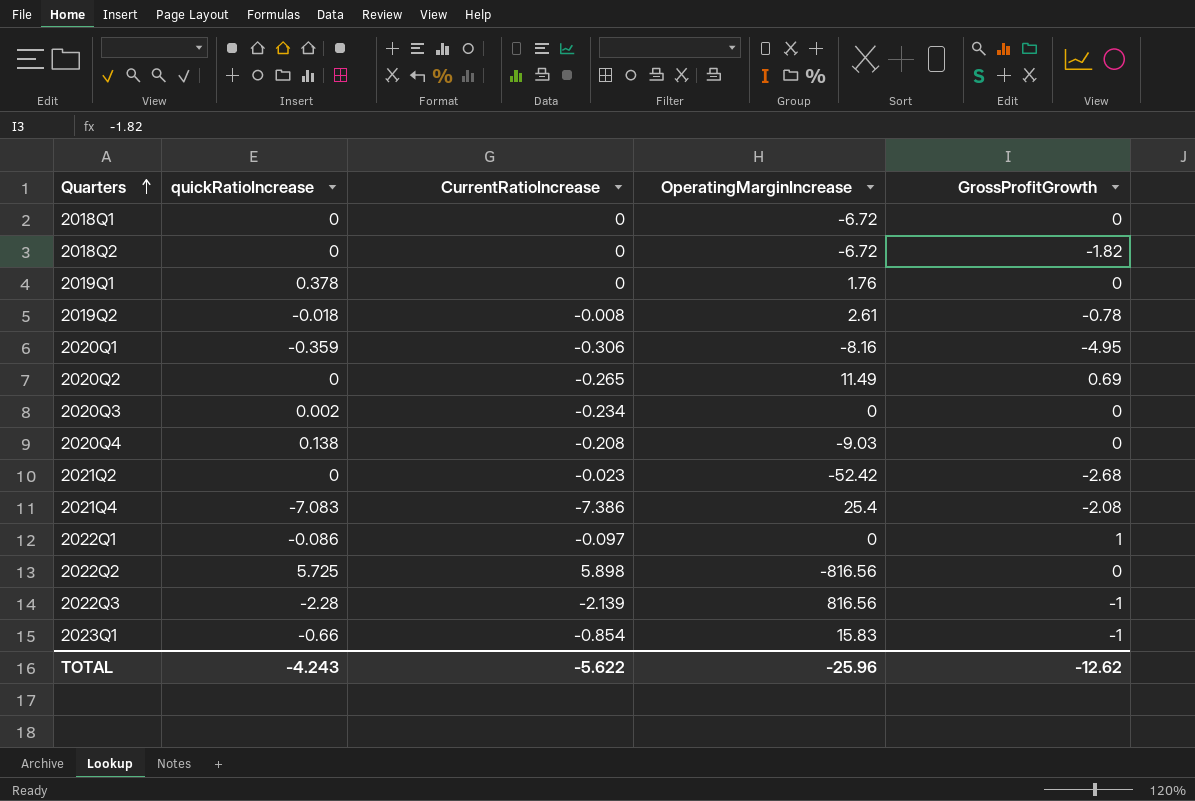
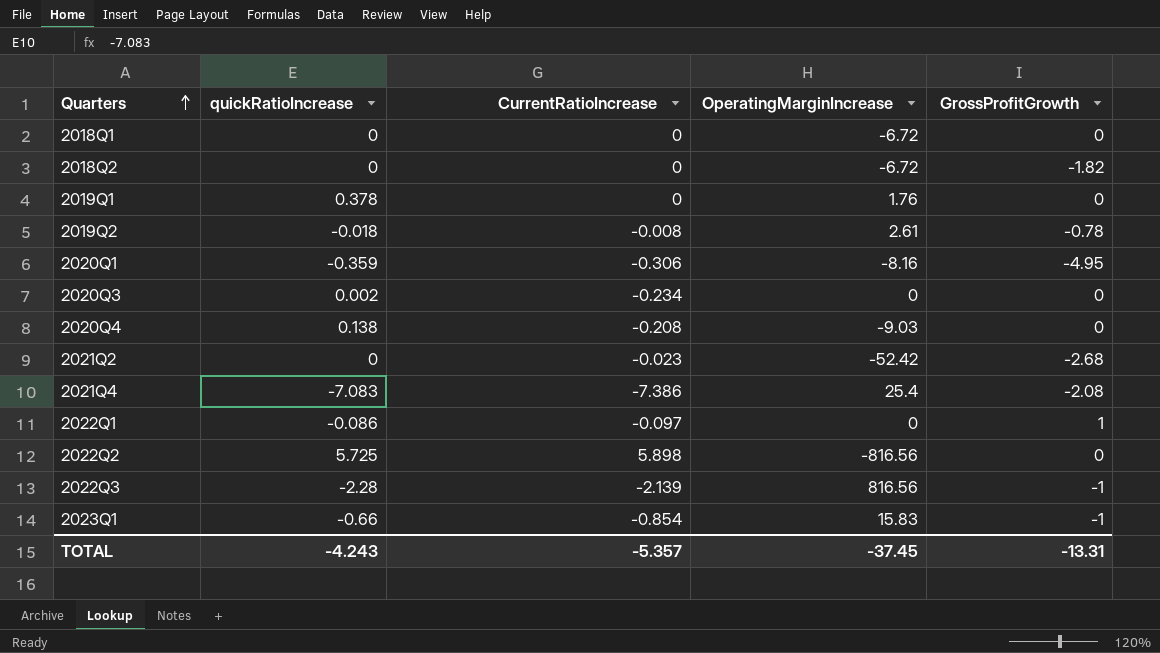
row 2020Q2: 0 | -0.265 | 11.49 | 0.69 -> none
TOTAL | CurrentRatioIncrease: -5.622 -> -5.357
TOTAL | OperatingMarginIncrease: -25.96 -> -37.45
TOTAL | GrossProfitGrowth: -12.62 -> -13.31

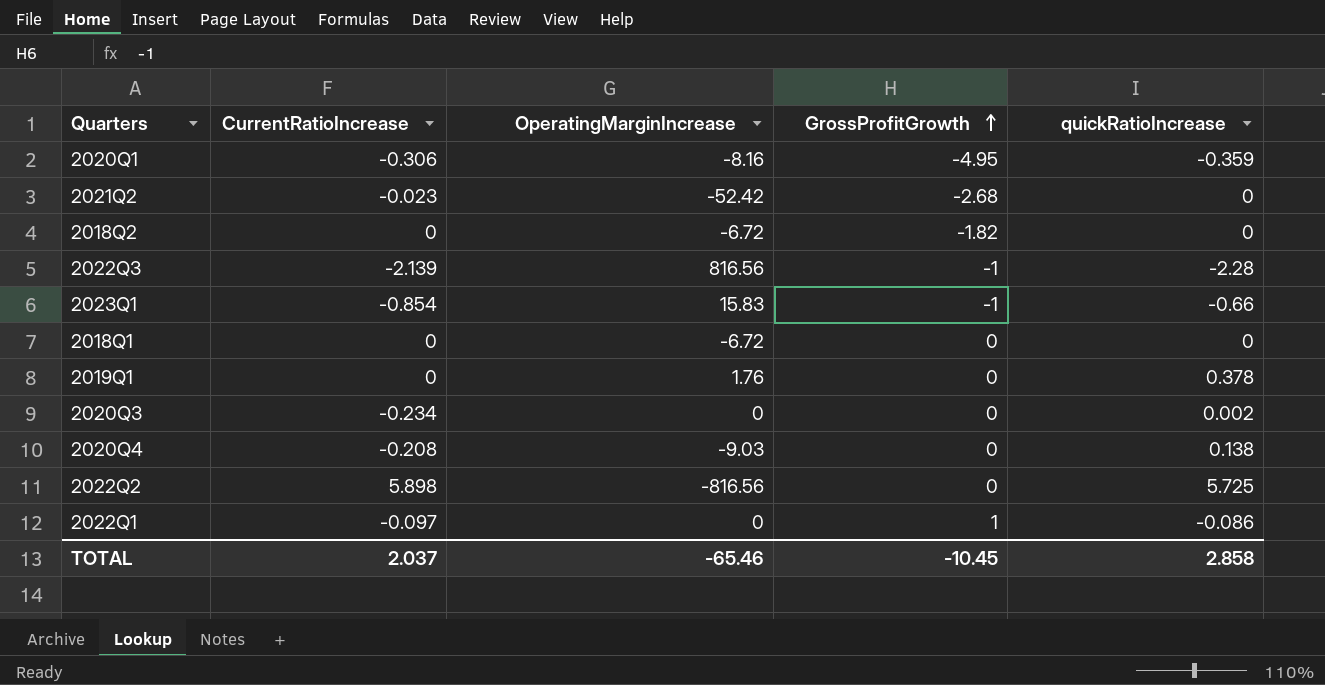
row order: Quarters ascending -> GrossProfitGrowth ascending
column quickRatioIncrease | position: 2 -> 5
row 2019Q2: -0.018 | -0.008 | 2.61 | -0.78 -> none
row 2021Q4: -7.083 | -7.386 | 25.4 | -2.08 -> none
TOTAL | CurrentRatioIncrease: -5.357 -> 2.037
TOTAL | OperatingMarginIncrease: -37.45 -> -65.46
TOTAL | GrossProfitGrowth: -13.31 -> -10.45
TOTAL | quickRatioIncrease: -4.243 -> 2.858

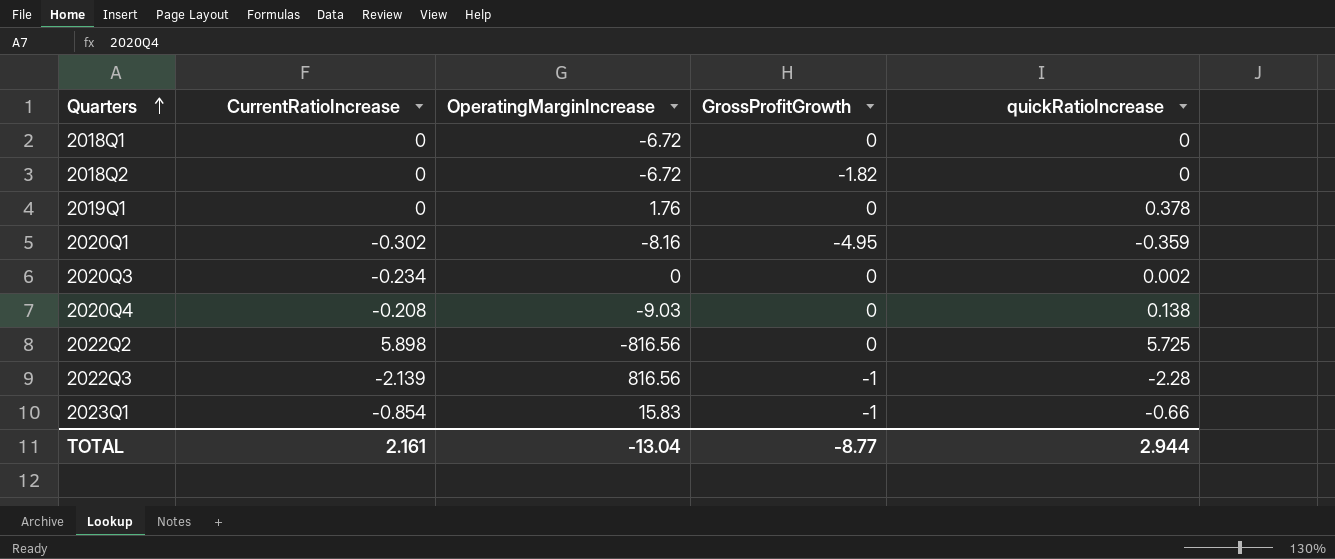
row order: GrossProfitGrowth ascending -> Quarters ascending
row 2021Q2: -0.023 | -52.42 | -2.68 | 0 -> none
row 2022Q1: -0.097 | 0 | 1 | -0.086 -> none
2020Q1 | CurrentRatioIncrease: -0.306 -> -0.302
TOTAL | CurrentRatioIncrease: 2.037 -> 2.161
TOTAL | OperatingMarginIncrease: -65.46 -> -13.04
TOTAL | GrossProfitGrowth: -10.45 -> -8.77
TOTAL | quickRatioIncrease: 2.858 -> 2.944

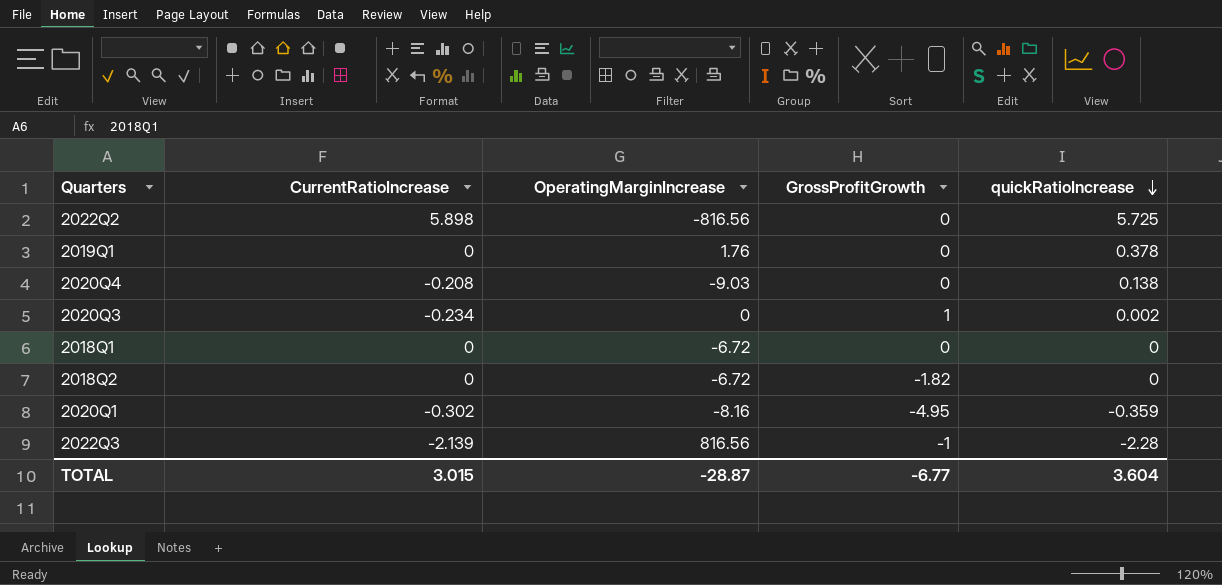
row order: Quarters ascending -> quickRatioIncrease descending
row 2023Q1: -0.854 | 15.83 | -1 | -0.66 -> none
2020Q3 | GrossProfitGrowth: 0 -> 1
TOTAL | CurrentRatioIncrease: 2.161 -> 3.015
TOTAL | OperatingMarginIncrease: -13.04 -> -28.87
TOTAL | GrossProfitGrowth: -8.77 -> -6.77
TOTAL | quickRatioIncrease: 2.944 -> 3.604

